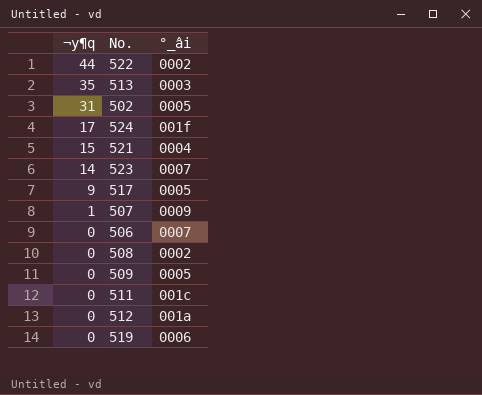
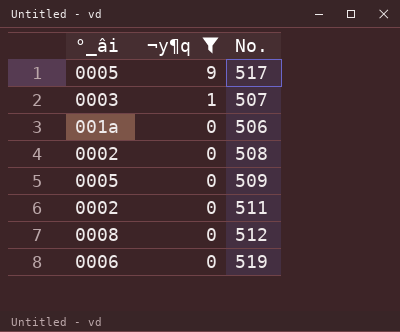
filter: none -> ¬y¶q <= 9
column °_âi | position: 3 -> 1
507 | °_âi: 0009 -> 0003
506 | °_âi: 0007 -> 001a
511 | °_âi: 001c -> 0002
512 | °_âi: 001a -> 0008

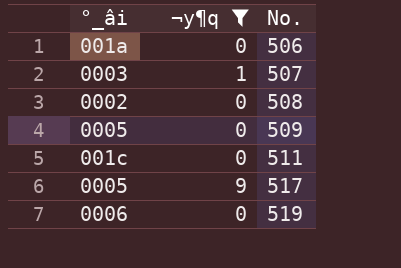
row order: ¬y¶q descending -> No. ascending
row 512: 0008 | 0 -> none
511 | °_âi: 0002 -> 001c

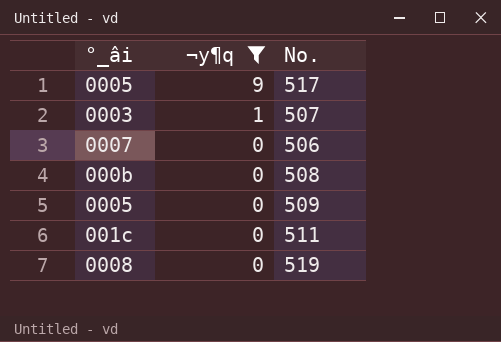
row order: No. ascending -> ¬y¶q descending
506 | °_âi: 001a -> 0007
508 | °_âi: 0002 -> 000b
519 | °_âi: 0006 -> 0008

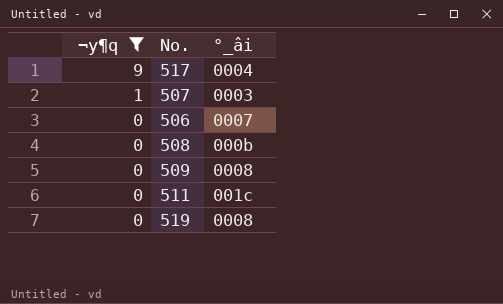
column °_âi | position: 1 -> 3
517 | °_âi: 0005 -> 0004
509 | °_âi: 0005 -> 0008

